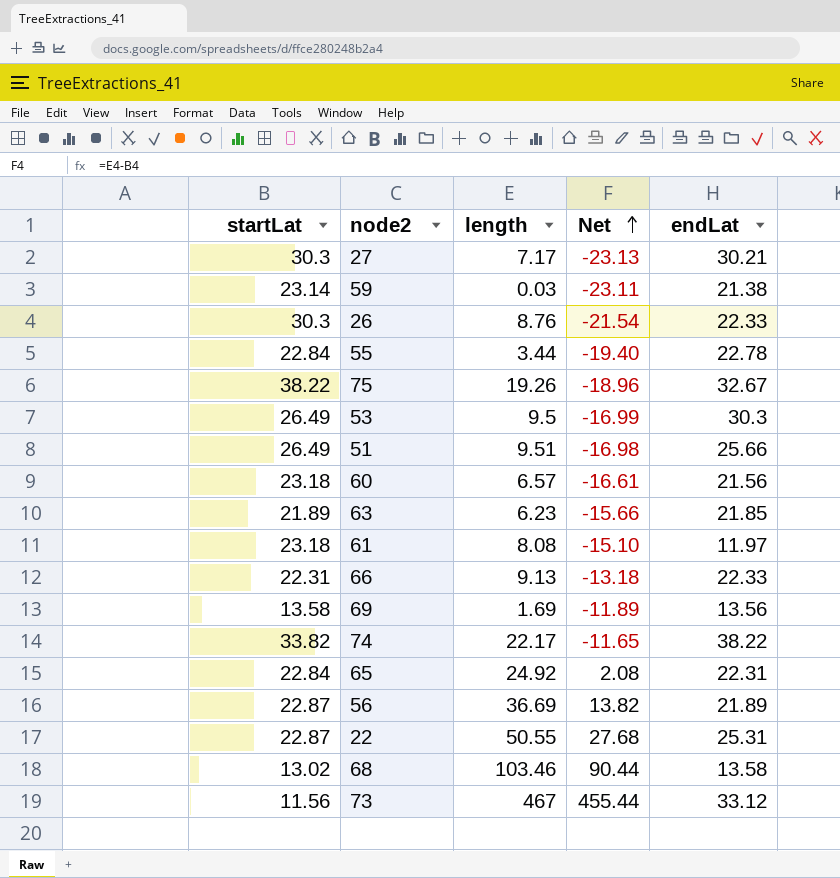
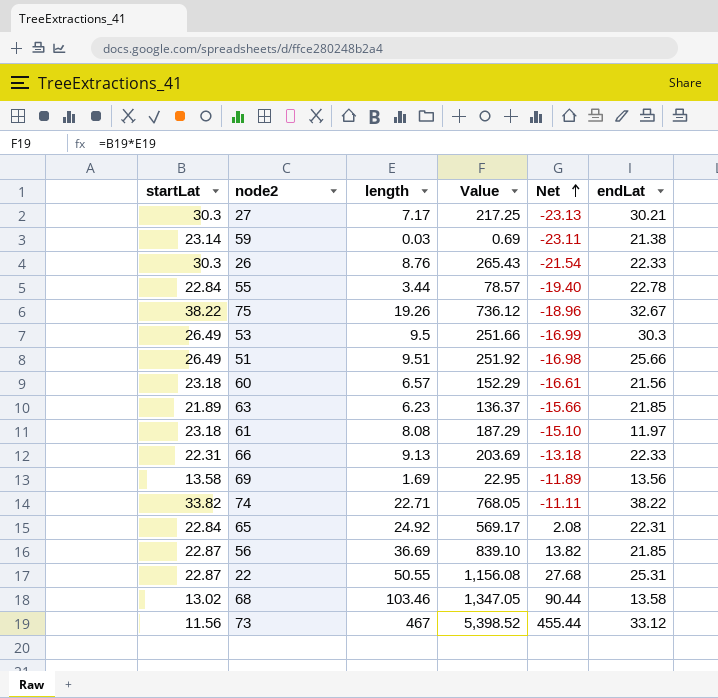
column Value | formula: none -> [startLat] * [length]
74 | length: 22.17 -> 22.71
74 | Net: -11.65 -> -11.11
56 | endLat: 21.89 -> 21.85

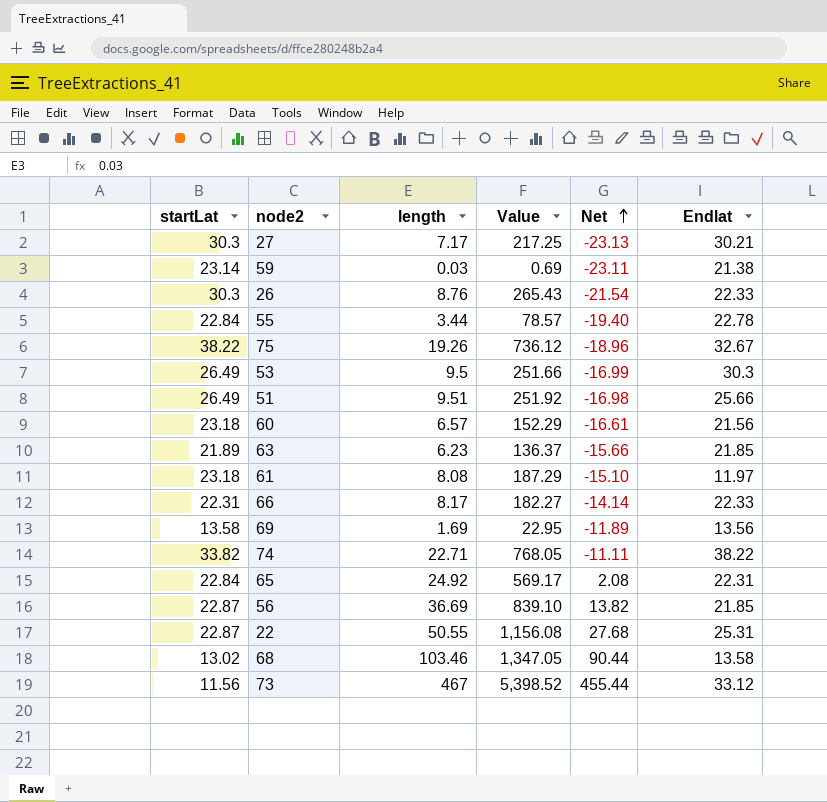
column name: endLat -> Endlat
66 | length: 9.13 -> 8.17
66 | Value: 203.69 -> 182.27
66 | Net: -13.18 -> -14.14

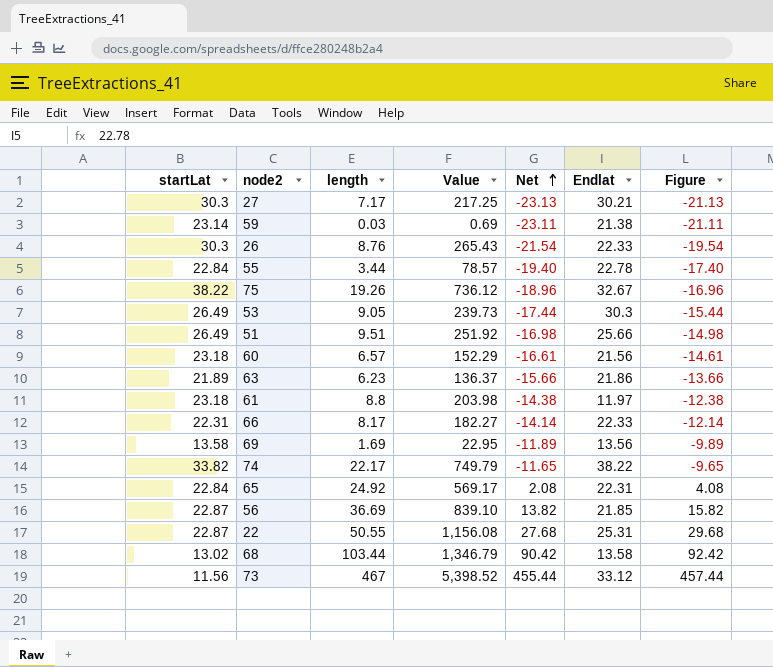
column Figure | formula: none -> [Net] + 2
53 | length: 9.5 -> 9.05
53 | Value: 251.66 -> 239.73
53 | Net: -16.99 -> -17.44
63 | Endlat: 21.85 -> 21.86
61 | length: 8.08 -> 8.8
61 | Value: 187.29 -> 203.98
61 | Net: -15.10 -> -14.38
74 | length: 22.71 -> 22.17
74 | Value: 768.05 -> 749.79
74 | Net: -11.11 -> -11.65
68 | length: 103.46 -> 103.44
68 | Value: 1,347.05 -> 1,346.79
68 | Net: 90.44 -> 90.42

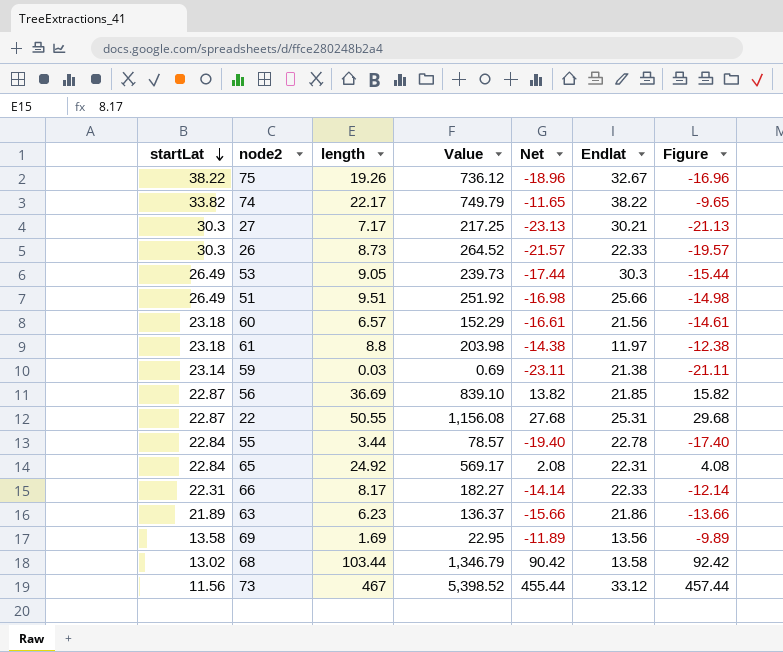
row order: Net ascending -> startLat descending
26 | length: 8.76 -> 8.73
26 | Value: 265.43 -> 264.52
26 | Net: -21.54 -> -21.57
26 | Figure: -19.54 -> -19.57

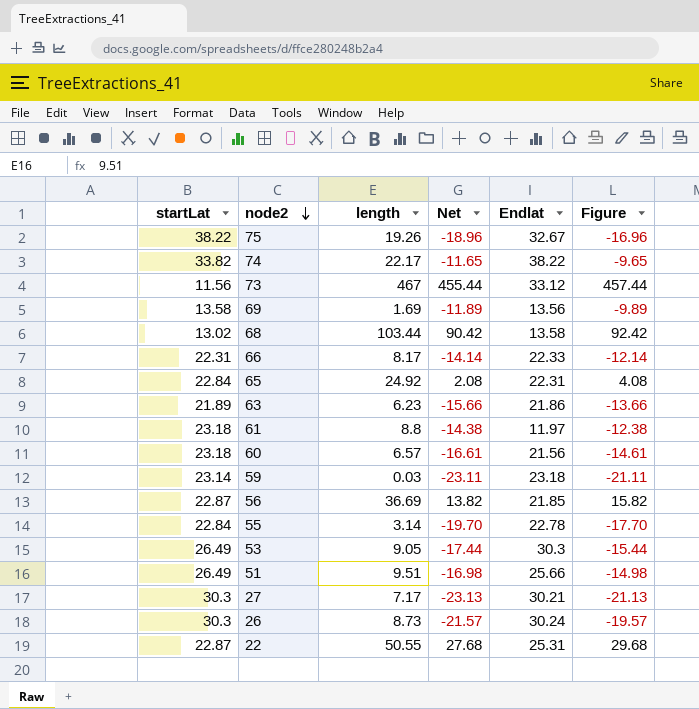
row order: startLat descending -> node2 descending
column Value | formula: [startLat] * [length] -> none
59 | Endlat: 21.38 -> 23.18
55 | length: 3.44 -> 3.14
55 | Net: -19.40 -> -19.70
55 | Figure: -17.40 -> -17.70
26 | Endlat: 22.33 -> 30.24

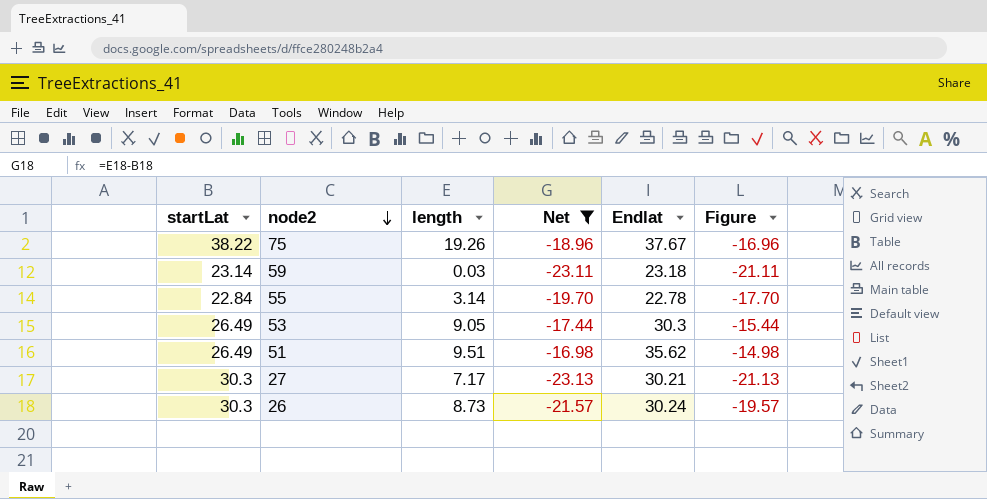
filter: none -> Net <= -16.98
75 | Endlat: 32.67 -> 37.67
51 | Endlat: 25.66 -> 35.62

